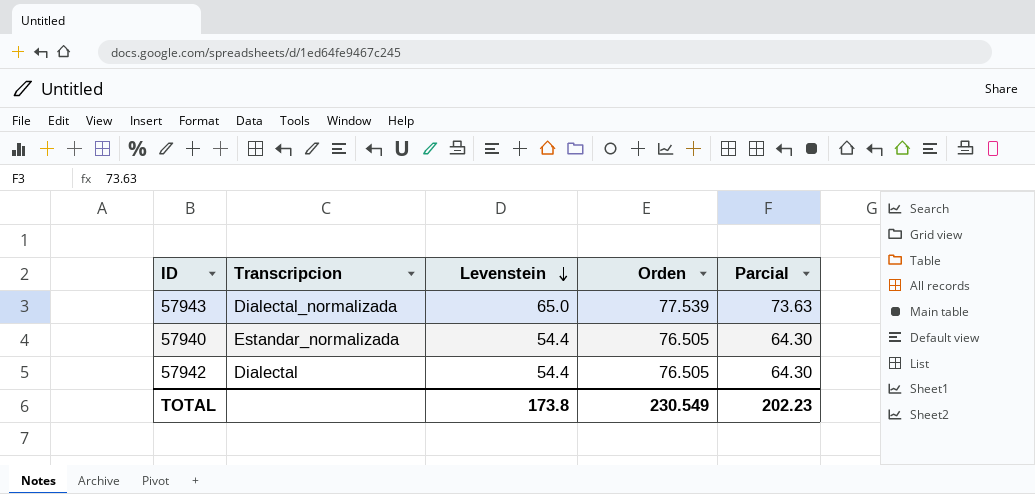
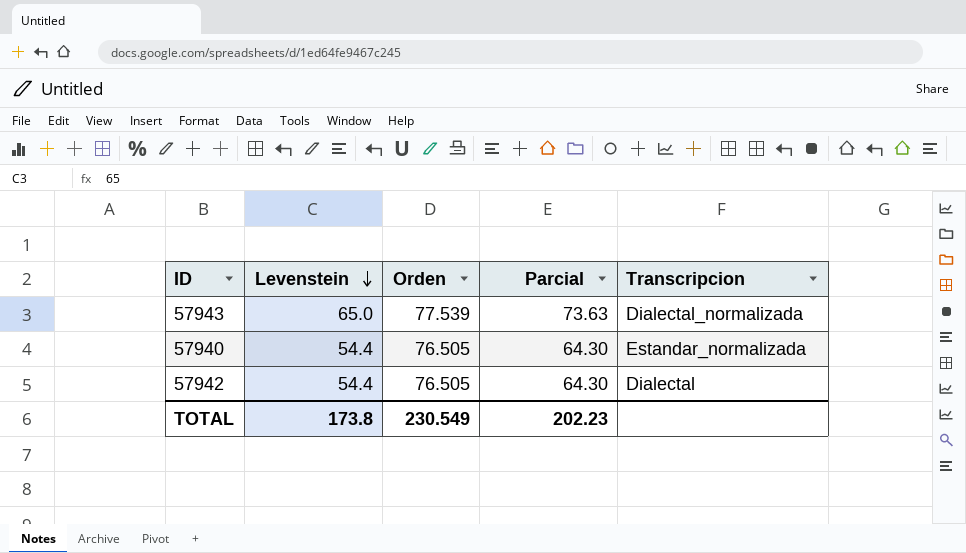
column Transcripcion | position: 2 -> 5

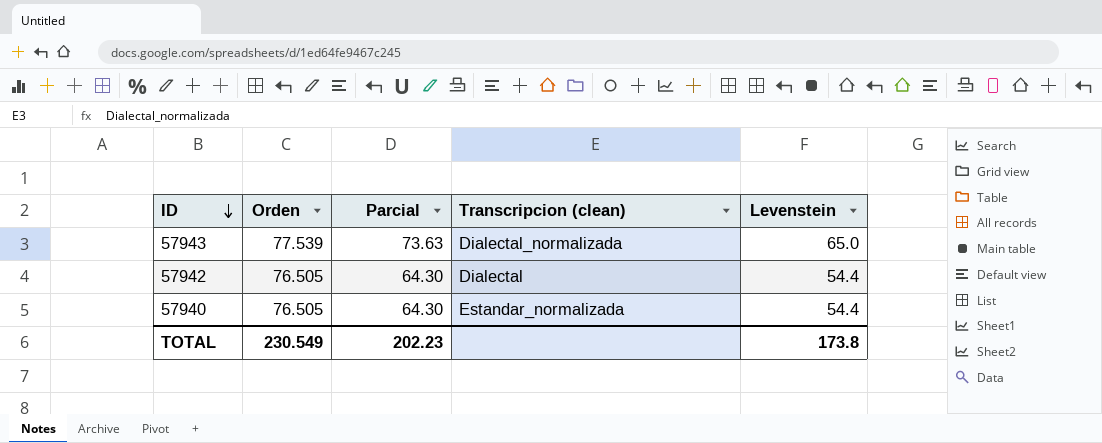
row order: Levenstein descending -> ID descending
column name: Transcripcion -> Transcripcion (clean)
column Levenstein | position: 2 -> 5

